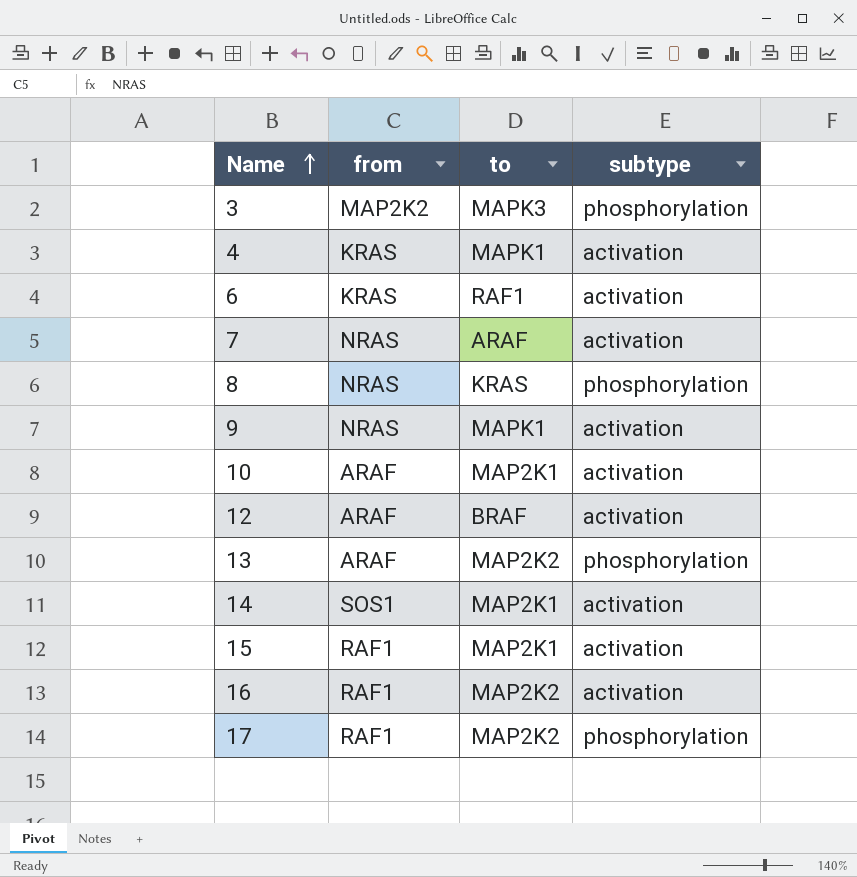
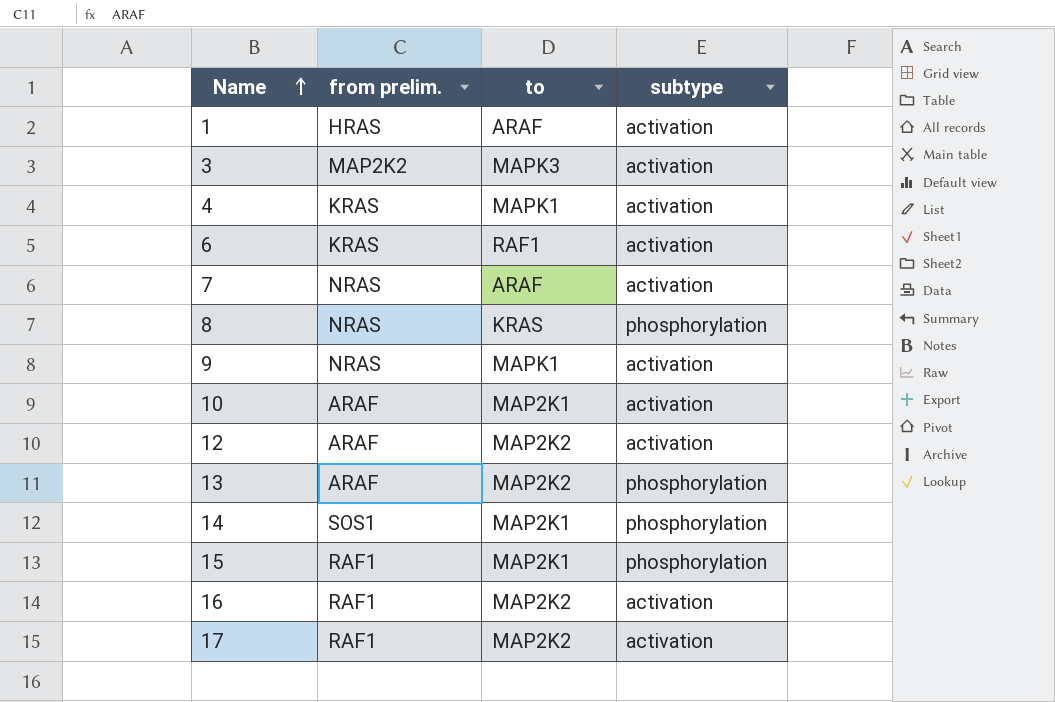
column name: from -> from prelim.
row 1: none -> HRAS | ARAF | activation
3 | subtype: phosphorylation -> activation
12 | to: BRAF -> MAP2K2
14 | subtype: activation -> phosphorylation
15 | subtype: activation -> phosphorylation
17 | subtype: phosphorylation -> activation

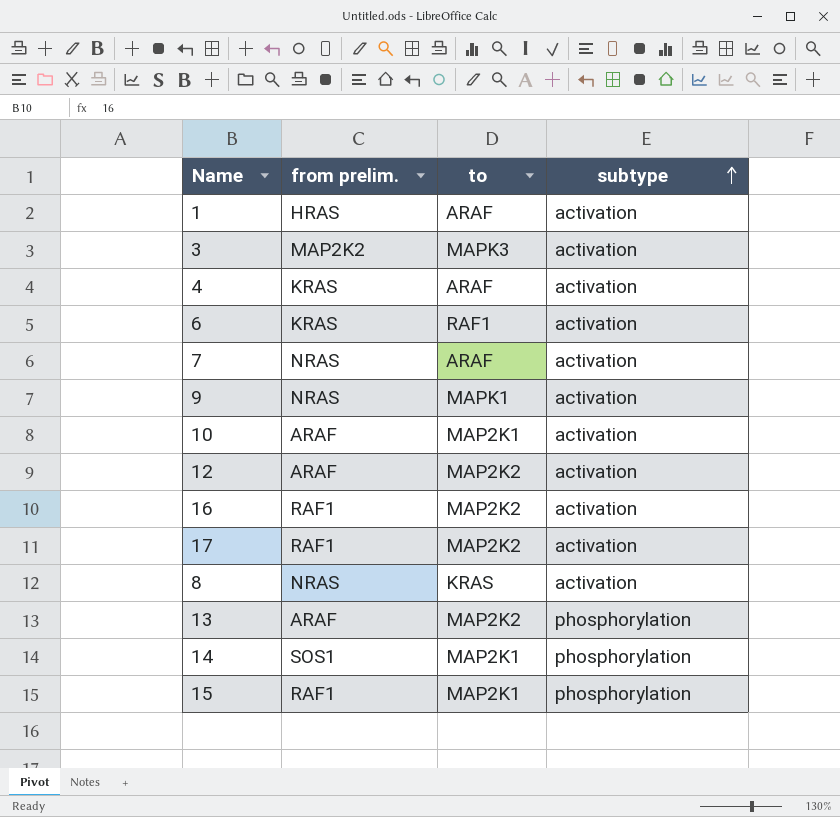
row order: Name ascending -> subtype ascending
4 | to: MAPK1 -> ARAF
8 | subtype: phosphorylation -> activation

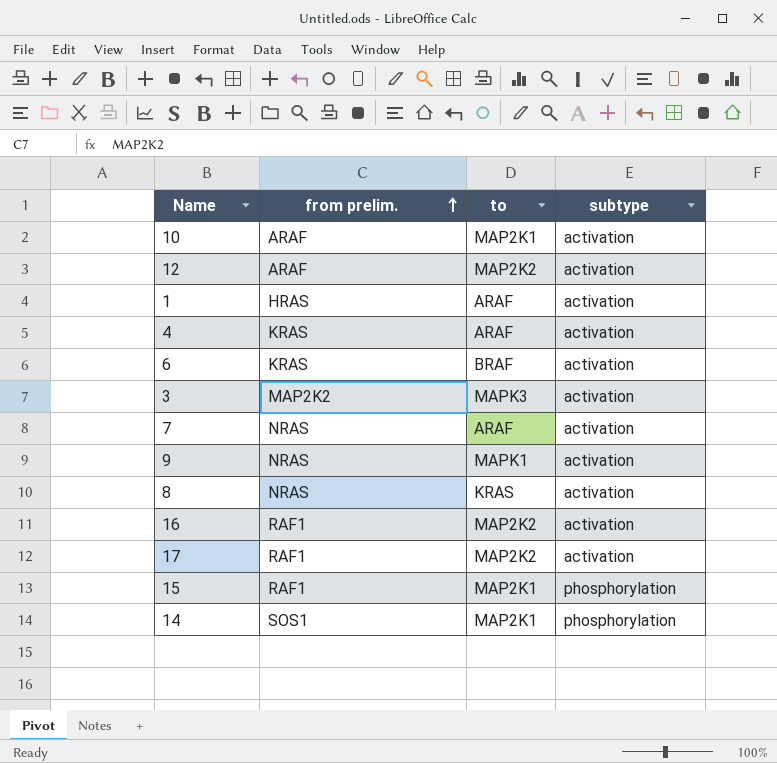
row order: subtype ascending -> from prelim. ascending
row 13: ARAF | MAP2K2 | phosphorylation -> none
6 | to: RAF1 -> BRAF

